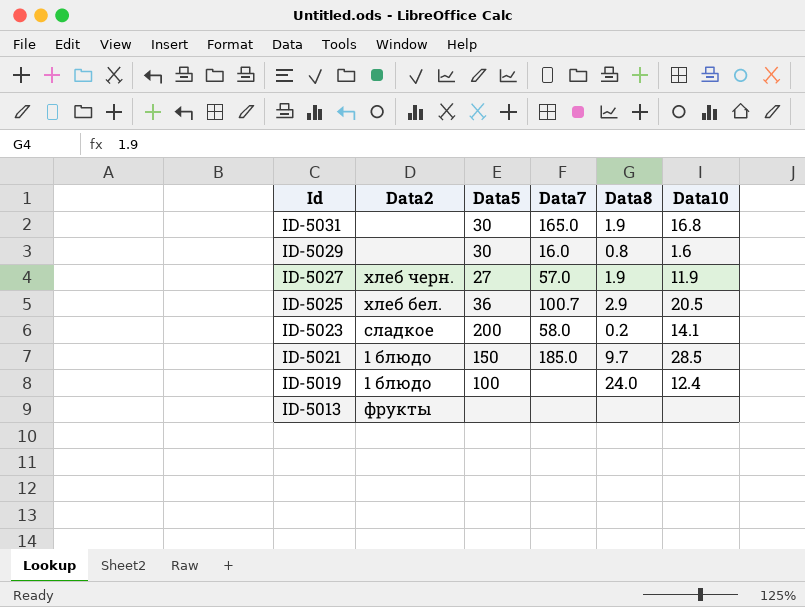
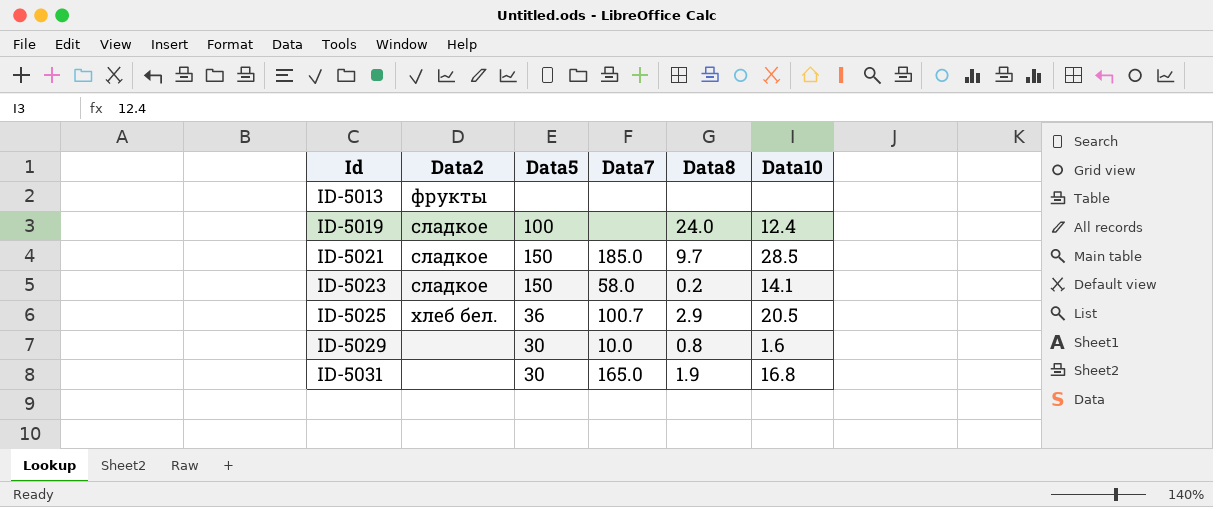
row order: Id descending -> Id ascending
row ID-5027: хлеб черн. | 27 | 57.0 | 1.9 | 11.9 -> none
ID-5019 | Data2: 1 блюдо -> сладкое
ID-5021 | Data2: 1 блюдо -> сладкое
ID-5023 | Data5: 200 -> 150
ID-5029 | Data7: 16.0 -> 10.0

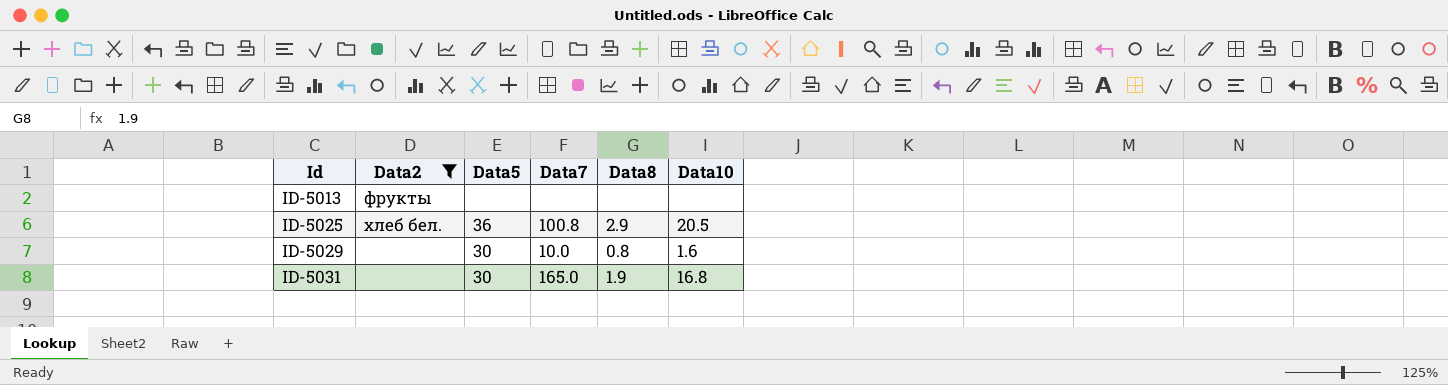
filter: none -> Data2 != сладкое
ID-5025 | Data7: 100.7 -> 100.8

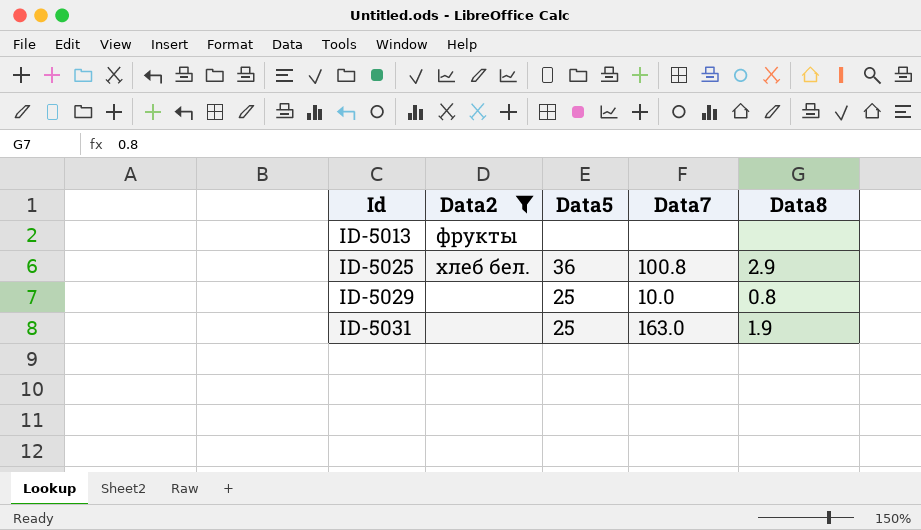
column Data10 | position: 6 -> none
ID-5029 | Data5: 30 -> 25
ID-5031 | Data5: 30 -> 25
ID-5031 | Data7: 165.0 -> 163.0

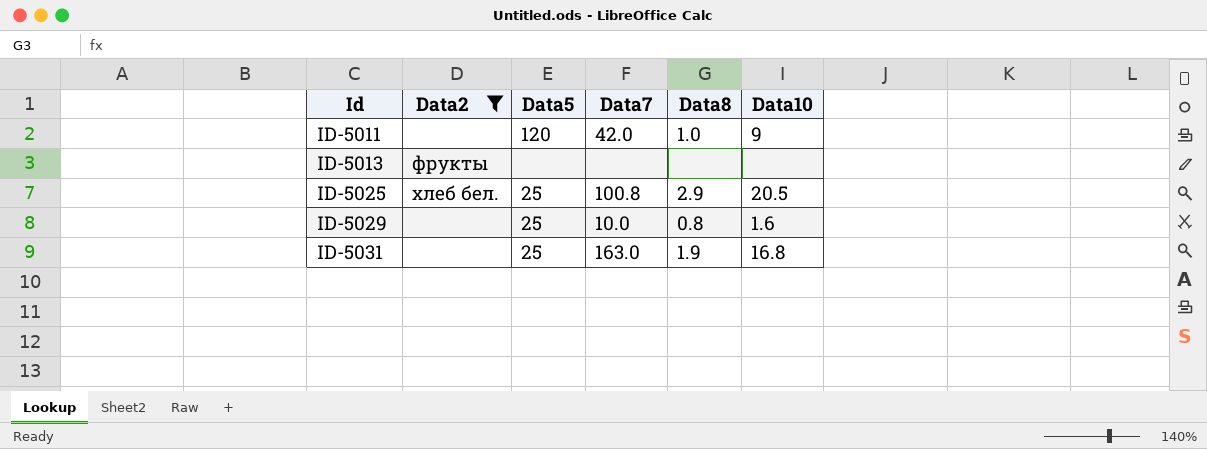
column Data10 | position: none -> 6
row ID-5011: none -> none | 120 | 42.0 | 1.0 | 9
ID-5025 | Data5: 36 -> 25

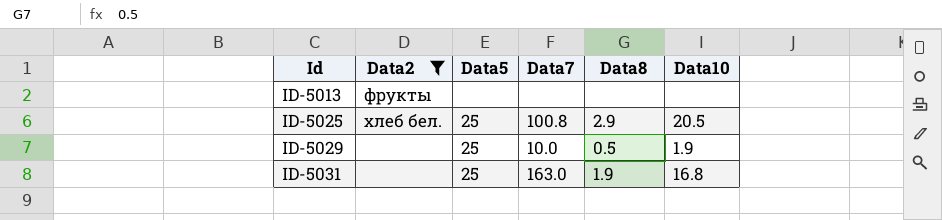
row ID-5011: none | 120 | 42.0 | 1.0 | 9 -> none
ID-5029 | Data8: 0.8 -> 0.5
ID-5029 | Data10: 1.6 -> 1.9

